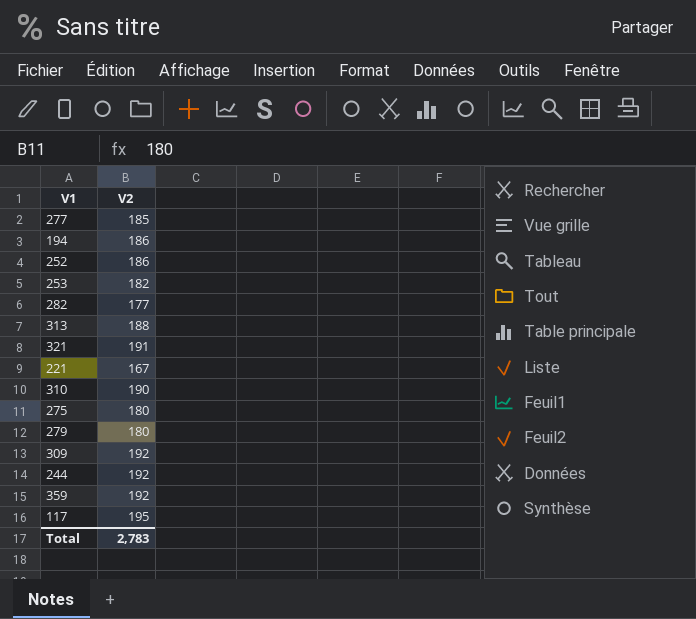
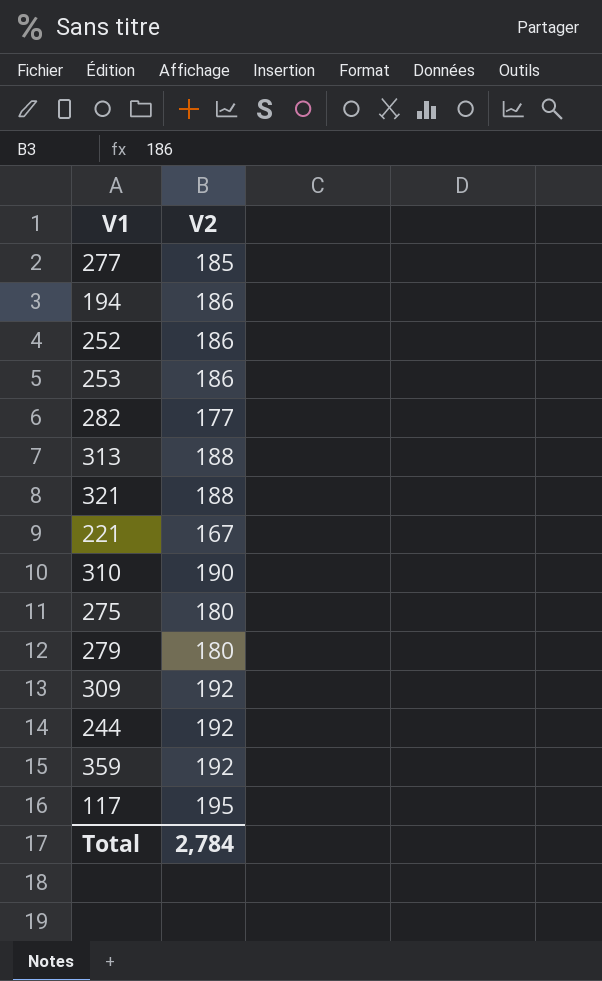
253 | V2: 182 -> 186
321 | V2: 191 -> 188
Total | V2: 2,783 -> 2,784

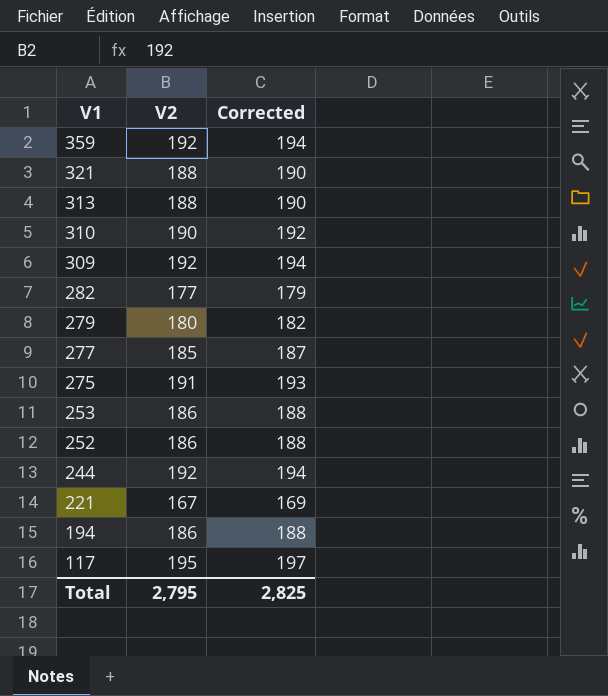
row order: none -> V1 descending
column Corrected | formula: none -> [V2] + 2
275 | V2: 180 -> 191
Total | V2: 2,784 -> 2,795

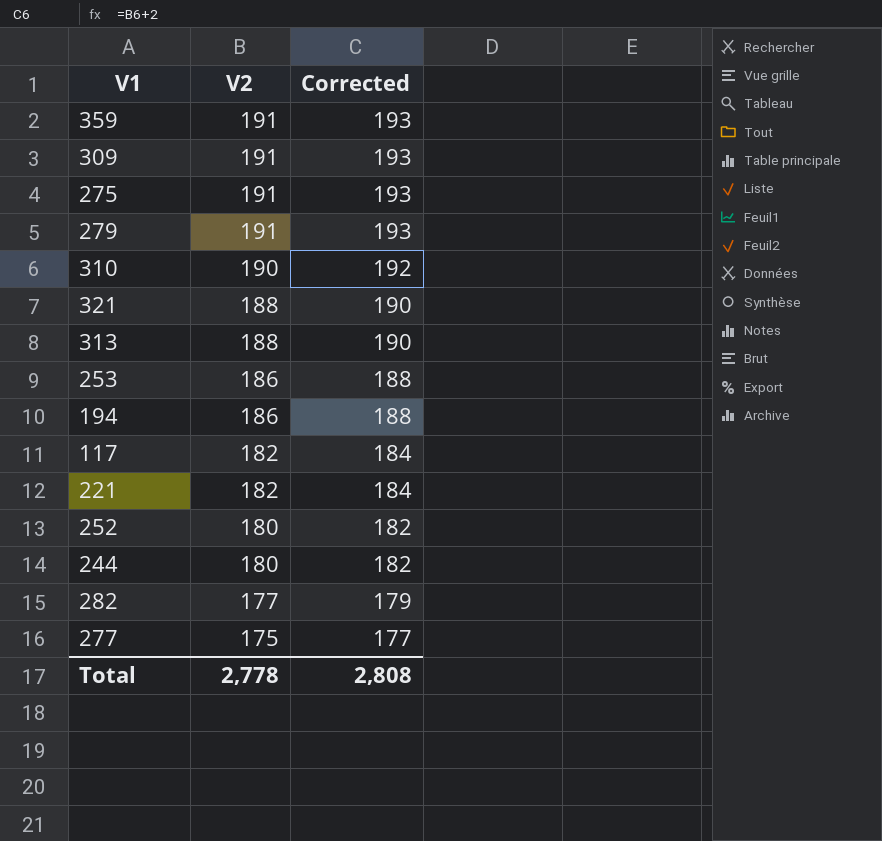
row order: V1 descending -> V2 descending
359 | V2: 192 -> 191
359 | Corrected: 194 -> 193
309 | V2: 192 -> 191
309 | Corrected: 194 -> 193
279 | V2: 180 -> 191
279 | Corrected: 182 -> 193
117 | V2: 195 -> 182
117 | Corrected: 197 -> 184
221 | V2: 167 -> 182
221 | Corrected: 169 -> 184
252 | V2: 186 -> 180
252 | Corrected: 188 -> 182
244 | V2: 192 -> 180
244 | Corrected: 194 -> 182
277 | V2: 185 -> 175
277 | Corrected: 187 -> 177
Total | V2: 2,795 -> 2,778
Total | Corrected: 2,825 -> 2,808

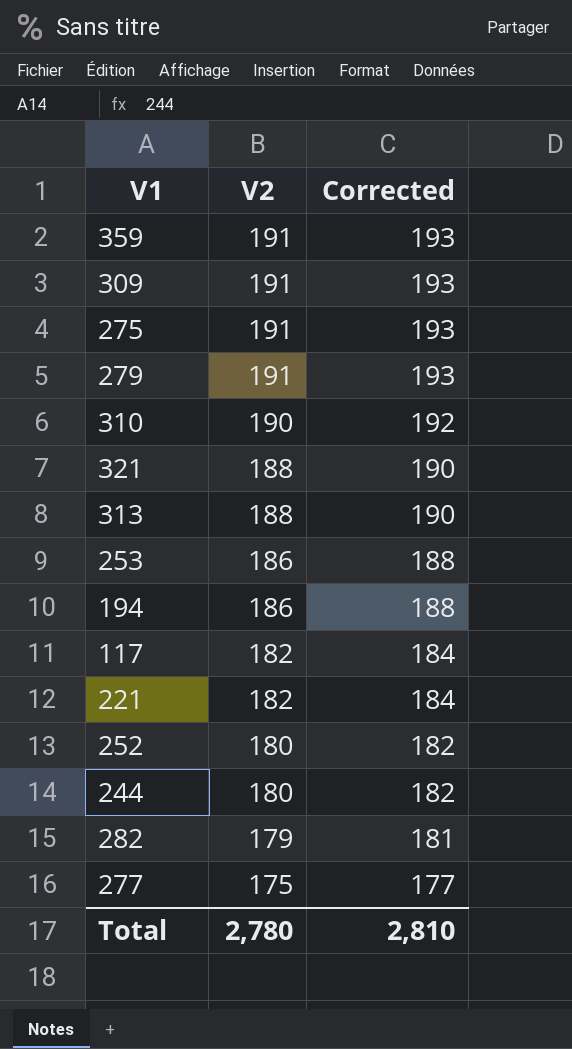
282 | V2: 177 -> 179
282 | Corrected: 179 -> 181
Total | V2: 2,778 -> 2,780
Total | Corrected: 2,808 -> 2,810

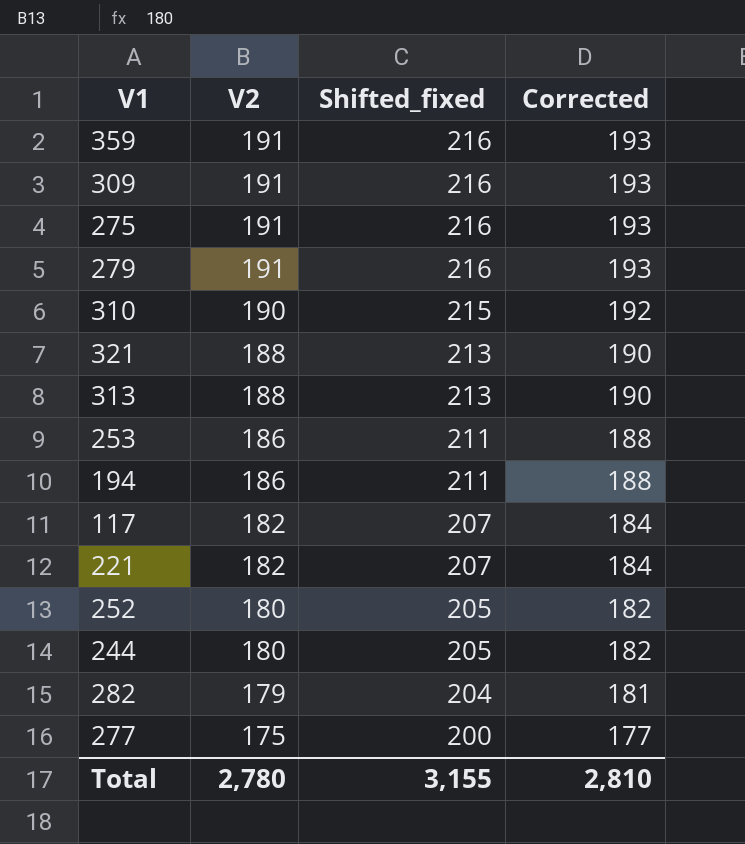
column Shifted_fixed | formula: none -> [V2] + 25

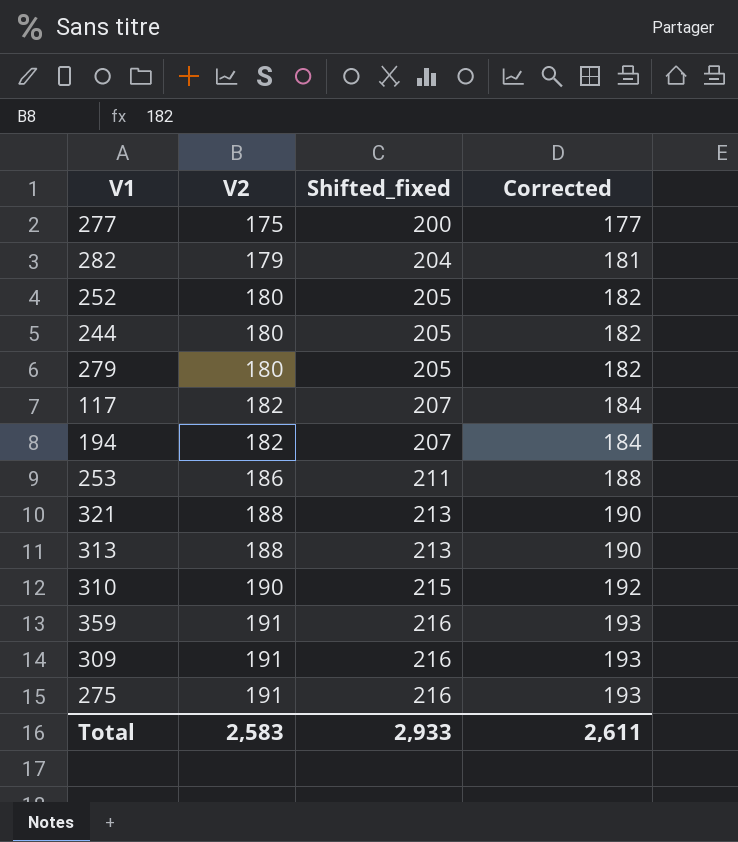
row order: V2 descending -> V2 ascending
row 221: 182 | 207 | 184 -> none
279 | V2: 191 -> 180
279 | Shifted_fixed: 216 -> 205
279 | Corrected: 193 -> 182
194 | V2: 186 -> 182
194 | Shifted_fixed: 211 -> 207
194 | Corrected: 188 -> 184
Total | V2: 2,780 -> 2,583
Total | Shifted_fixed: 3,155 -> 2,933
Total | Corrected: 2,810 -> 2,611

